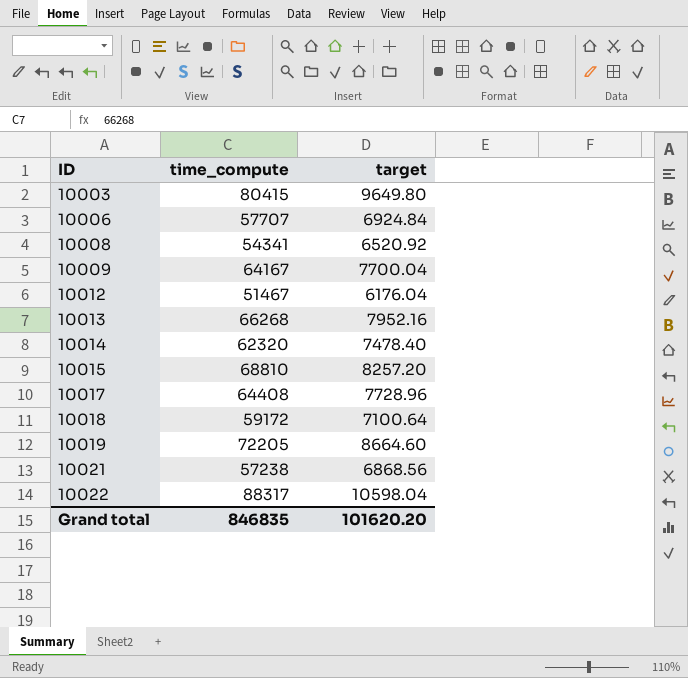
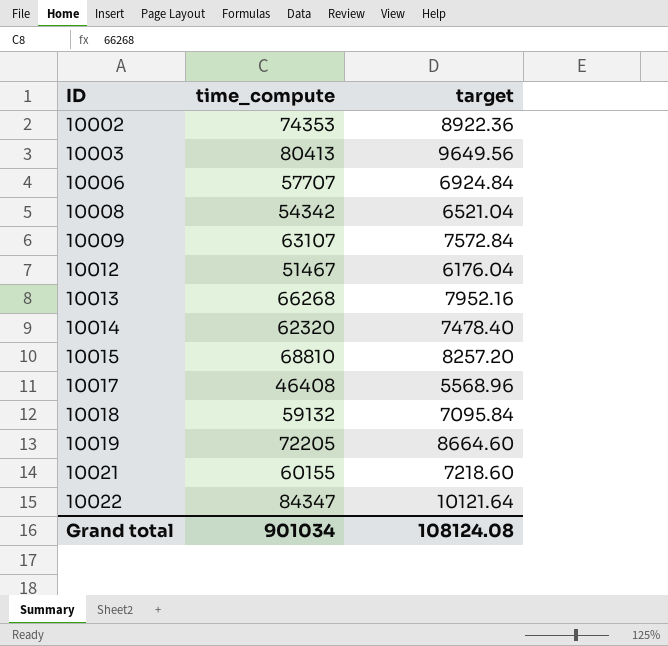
row 10002: none -> 74353 | 8922.36
10003 | time_compute: 80415 -> 80413
10003 | target: 9649.80 -> 9649.56
10008 | time_compute: 54341 -> 54342
10008 | target: 6520.92 -> 6521.04
10009 | time_compute: 64167 -> 63107
10009 | target: 7700.04 -> 7572.84
10017 | time_compute: 64408 -> 46408
10017 | target: 7728.96 -> 5568.96
10018 | time_compute: 59172 -> 59132
10018 | target: 7100.64 -> 7095.84
10021 | time_compute: 57238 -> 60155
10021 | target: 6868.56 -> 7218.60
10022 | time_compute: 88317 -> 84347
10022 | target: 10598.04 -> 10121.64
Grand total | time_compute: 846835 -> 901034
Grand total | target: 101620.20 -> 108124.08

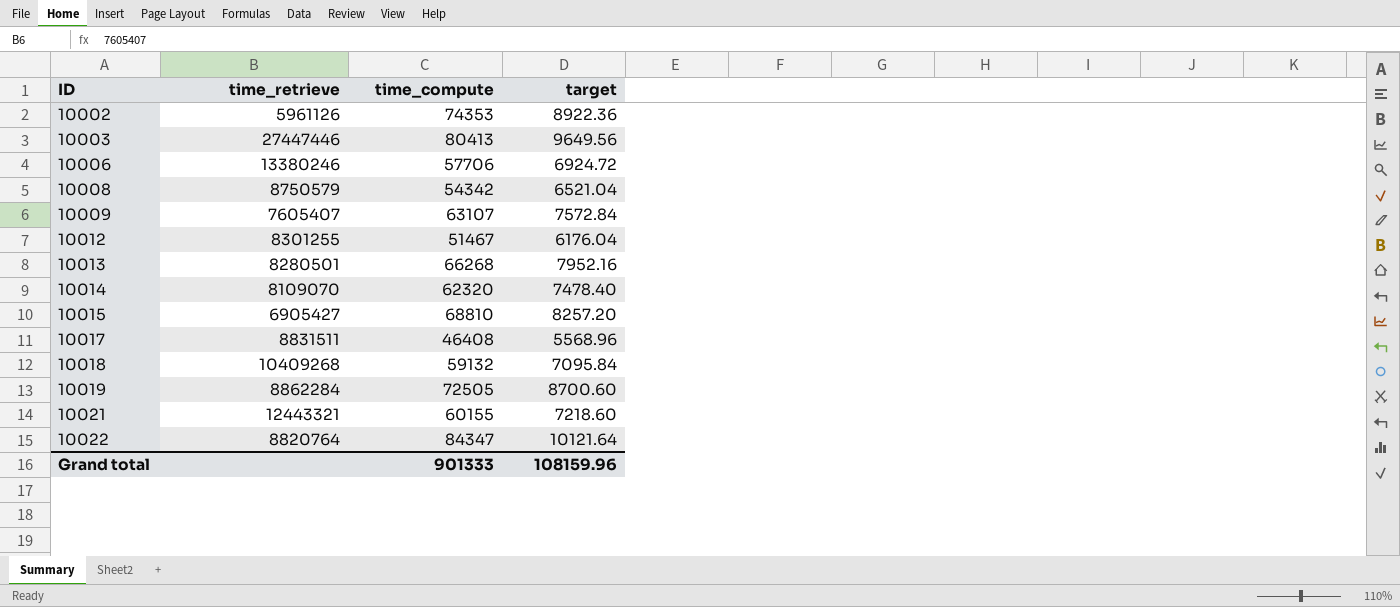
column time_retrieve | position: none -> 2
10006 | time_compute: 57707 -> 57706
10006 | target: 6924.84 -> 6924.72
10019 | time_compute: 72205 -> 72505
10019 | target: 8664.60 -> 8700.60
Grand total | time_compute: 901034 -> 901333
Grand total | target: 108124.08 -> 108159.96

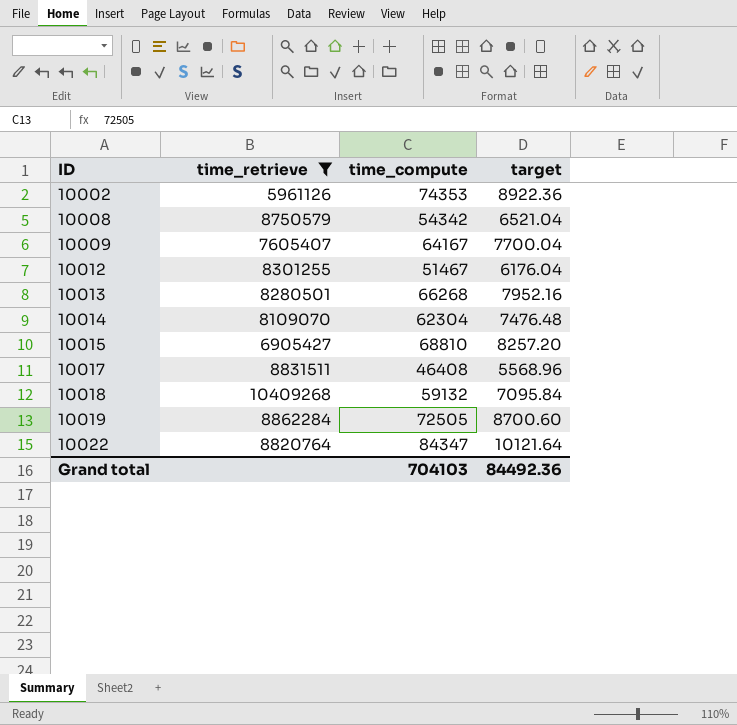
filter: none -> time_retrieve <= 10409268
10009 | time_compute: 63107 -> 64167
10009 | target: 7572.84 -> 7700.04
10014 | time_compute: 62320 -> 62304
10014 | target: 7478.40 -> 7476.48
Grand total | time_compute: 901333 -> 704103
Grand total | target: 108159.96 -> 84492.36

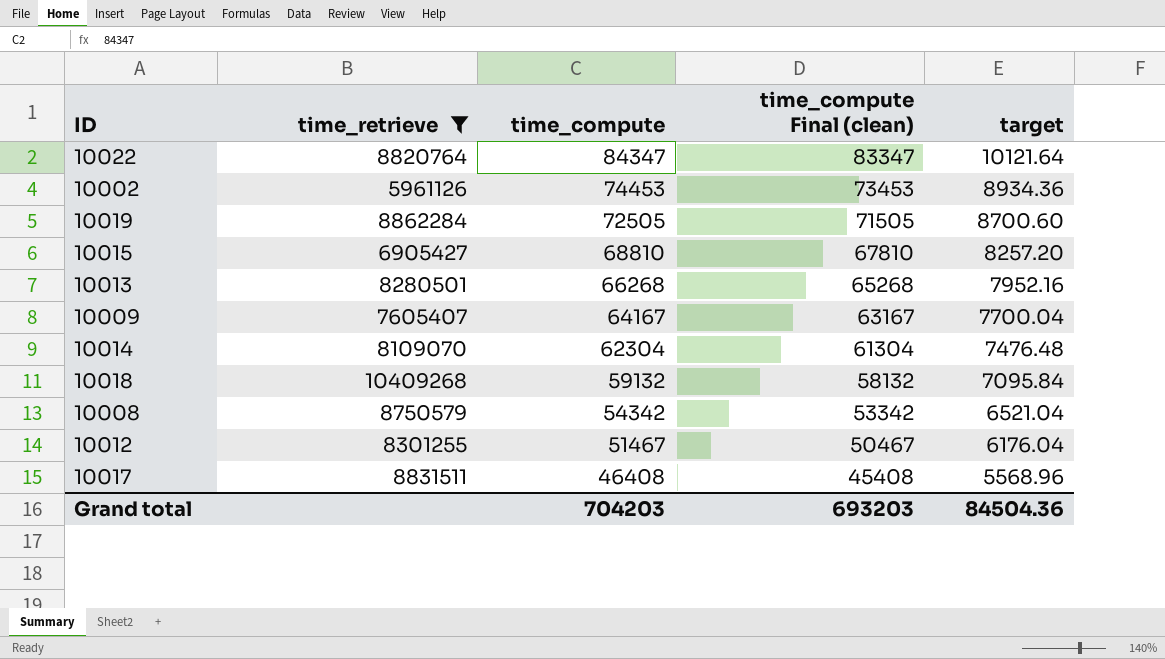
row order: ID ascending -> time_compute descending
column time_compute Final (clean) | formula: none -> [time_compute] - 1000
10002 | time_compute: 74353 -> 74453
10002 | target: 8922.36 -> 8934.36
Grand total | time_compute: 704103 -> 704203
Grand total | target: 84492.36 -> 84504.36

